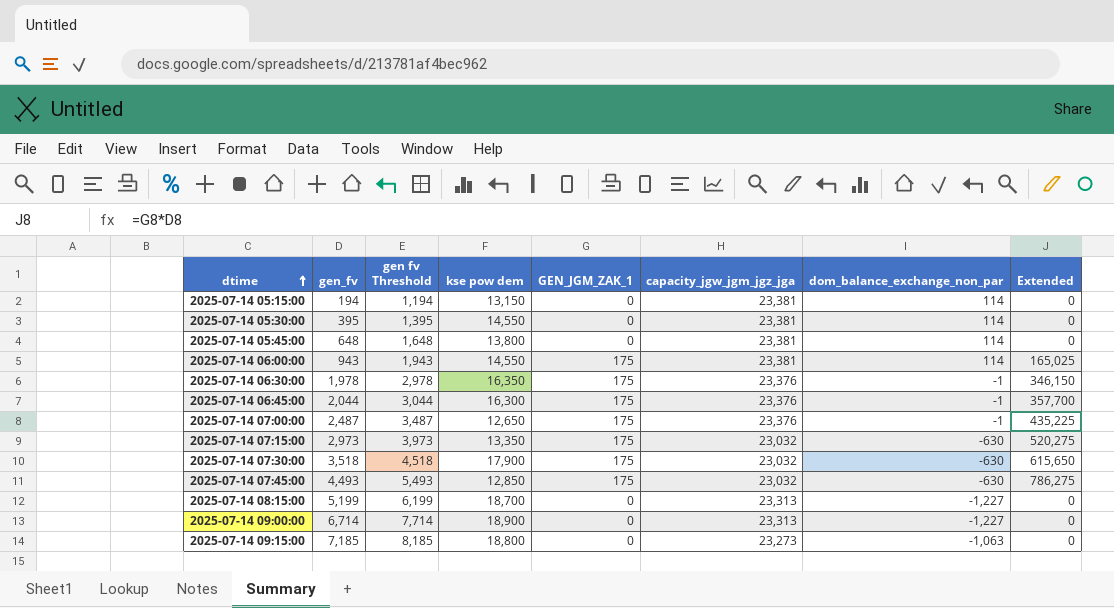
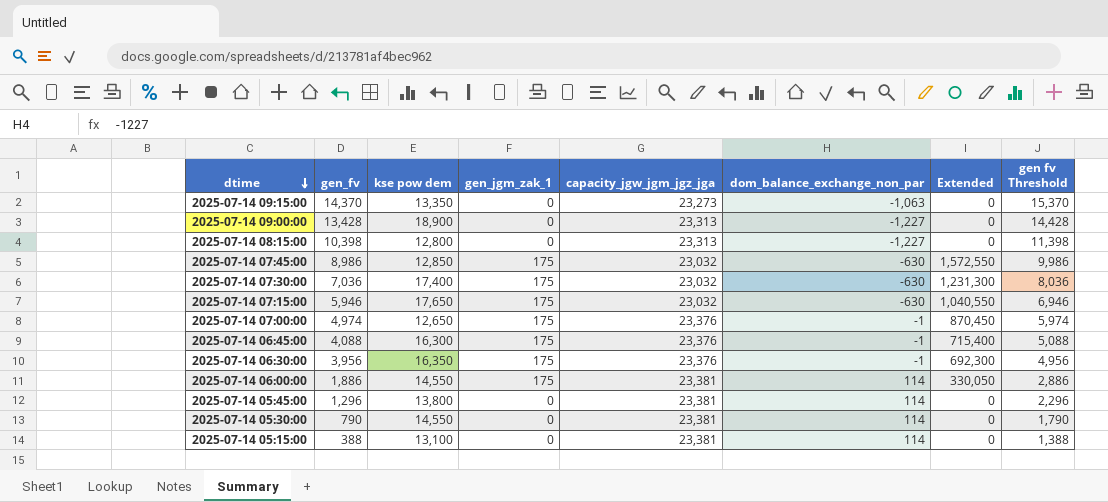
row order: dtime ascending -> dtime descending
column name: GEN_JGM_ZAK_1 -> gen_jgm_zak_1
column gen fv Threshold | position: 3 -> 8
2025-07-14 09:15:00 | gen_fv: 7,185 -> 14,370
2025-07-14 09:15:00 | kse pow dem: 18,800 -> 13,350
2025-07-14 09:15:00 | gen fv Threshold: 8,185 -> 15,370
2025-07-14 09:00:00 | gen_fv: 6,714 -> 13,428
2025-07-14 09:00:00 | gen fv Threshold: 7,714 -> 14,428
2025-07-14 08:15:00 | gen_fv: 5,199 -> 10,398
2025-07-14 08:15:00 | kse pow dem: 18,700 -> 12,800
2025-07-14 08:15:00 | gen fv Threshold: 6,199 -> 11,398
2025-07-14 07:45:00 | gen_fv: 4,493 -> 8,986
2025-07-14 07:45:00 | Extended: 786,275 -> 1,572,550
2025-07-14 07:45:00 | gen fv Threshold: 5,493 -> 9,986
2025-07-14 07:30:00 | gen_fv: 3,518 -> 7,036
2025-07-14 07:30:00 | kse pow dem: 17,900 -> 17,400
2025-07-14 07:30:00 | Extended: 615,650 -> 1,231,300
2025-07-14 07:30:00 | gen fv Threshold: 4,518 -> 8,036
2025-07-14 07:15:00 | gen_fv: 2,973 -> 5,946
2025-07-14 07:15:00 | kse pow dem: 13,350 -> 17,650
2025-07-14 07:15:00 | Extended: 520,275 -> 1,040,550
2025-07-14 07:15:00 | gen fv Threshold: 3,973 -> 6,946
2025-07-14 07:00:00 | gen_fv: 2,487 -> 4,974
2025-07-14 07:00:00 | Extended: 435,225 -> 870,450
2025-07-14 07:00:00 | gen fv Threshold: 3,487 -> 5,974
2025-07-14 06:45:00 | gen_fv: 2,044 -> 4,088
2025-07-14 06:45:00 | Extended: 357,700 -> 715,400
2025-07-14 06:45:00 | gen fv Threshold: 3,044 -> 5,088
2025-07-14 06:30:00 | gen_fv: 1,978 -> 3,956
2025-07-14 06:30:00 | Extended: 346,150 -> 692,300
2025-07-14 06:30:00 | gen fv Threshold: 2,978 -> 4,956
2025-07-14 06:00:00 | gen_fv: 943 -> 1,886
2025-07-14 06:00:00 | Extended: 165,025 -> 330,050
2025-07-14 06:00:00 | gen fv Threshold: 1,943 -> 2,886
2025-07-14 05:45:00 | gen_fv: 648 -> 1,296
2025-07-14 05:45:00 | gen fv Threshold: 1,648 -> 2,296
2025-07-14 05:30:00 | gen_fv: 395 -> 790
2025-07-14 05:30:00 | gen fv Threshold: 1,395 -> 1,790
2025-07-14 05:15:00 | gen_fv: 194 -> 388
2025-07-14 05:15:00 | kse pow dem: 13,150 -> 13,100
2025-07-14 05:15:00 | gen fv Threshold: 1,194 -> 1,388

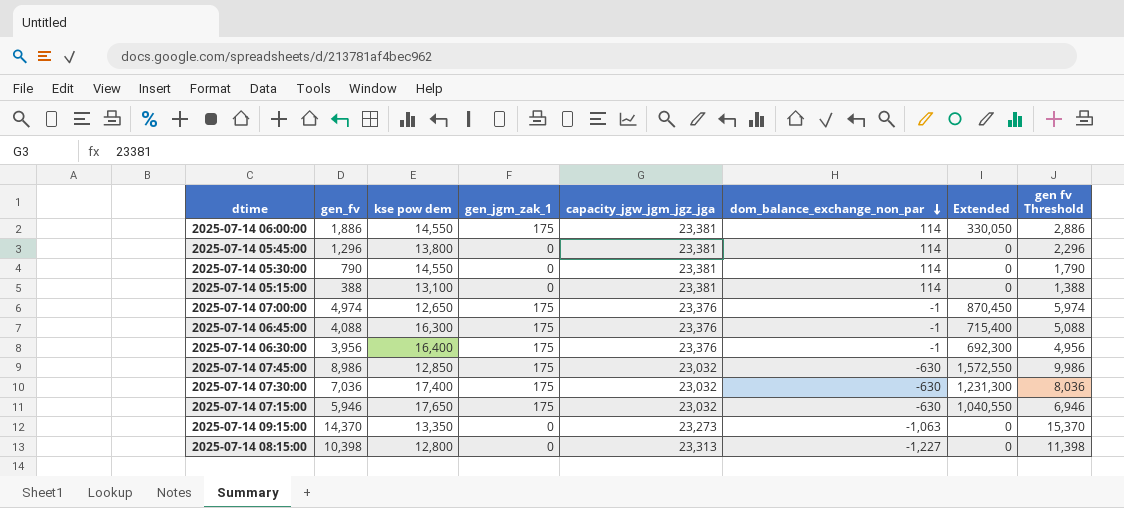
row order: dtime descending -> dom_balance_exchange_non_par descending
row 2025-07-14 09:00:00: 13,428 | 18,900 | 0 | 23,313 | -1,227 | 0 | 14,428 -> none
2025-07-14 06:30:00 | kse pow dem: 16,350 -> 16,400

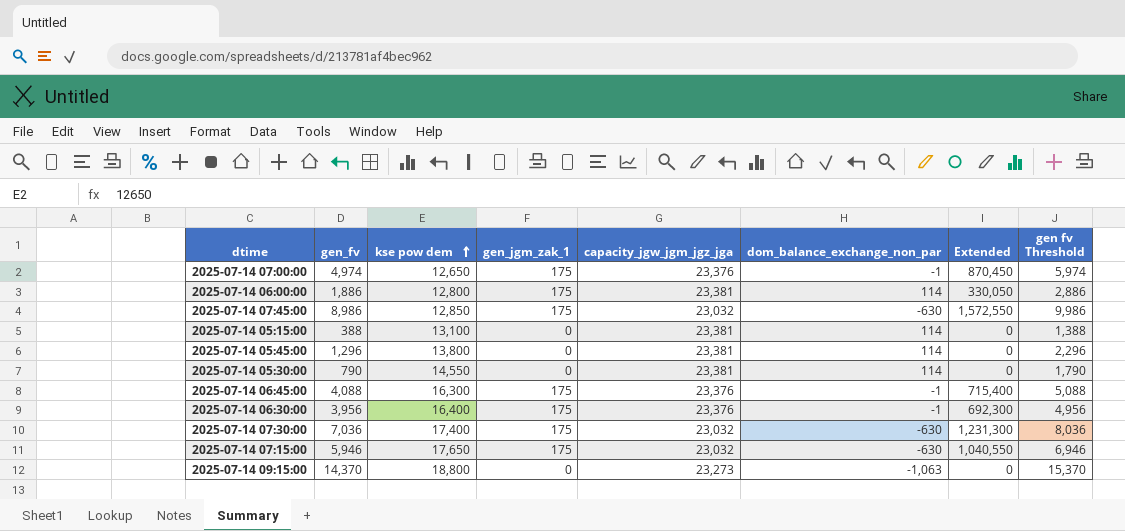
row order: dom_balance_exchange_non_par descending -> kse pow dem ascending
row 2025-07-14 08:15:00: 10,398 | 12,800 | 0 | 23,313 | -1,227 | 0 | 11,398 -> none
2025-07-14 06:00:00 | kse pow dem: 14,550 -> 12,800
2025-07-14 09:15:00 | kse pow dem: 13,350 -> 18,800

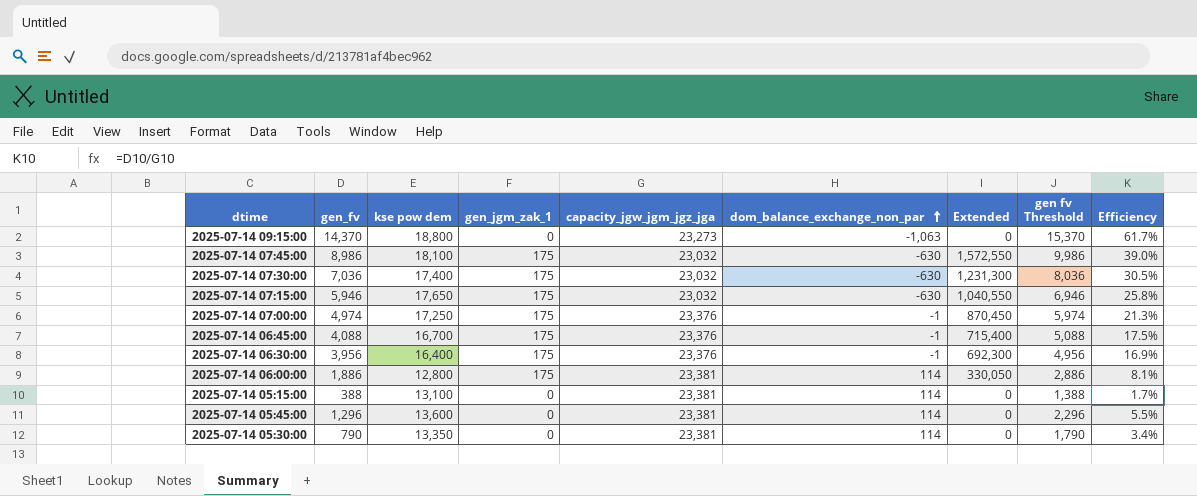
row order: kse pow dem ascending -> dom_balance_exchange_non_par ascending
column Efficiency | formula: none -> [gen_fv] / [capacity_jgw_jgm_jgz_jga]
2025-07-14 07:45:00 | kse pow dem: 12,850 -> 18,100
2025-07-14 07:00:00 | kse pow dem: 12,650 -> 17,250
2025-07-14 06:45:00 | kse pow dem: 16,300 -> 16,700
2025-07-14 05:45:00 | kse pow dem: 13,800 -> 13,600
2025-07-14 05:30:00 | kse pow dem: 14,550 -> 13,350

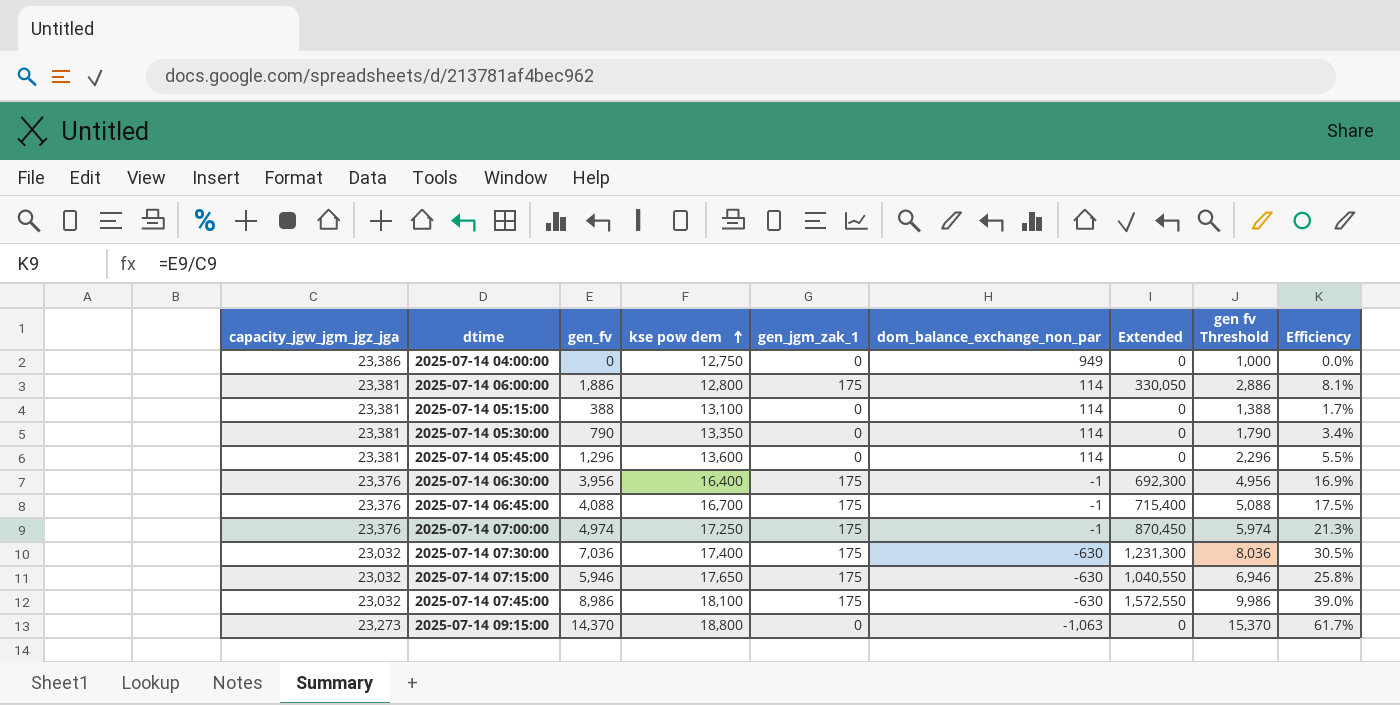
row order: dom_balance_exchange_non_par ascending -> kse pow dem ascending
column capacity_jgw_jgm_jgz_jga | position: 5 -> 1
row 2025-07-14 04:00:00: none -> 23,386 | 0 | 12,750 | 0 | 949 | 0 | 1,000 | 0.0%

